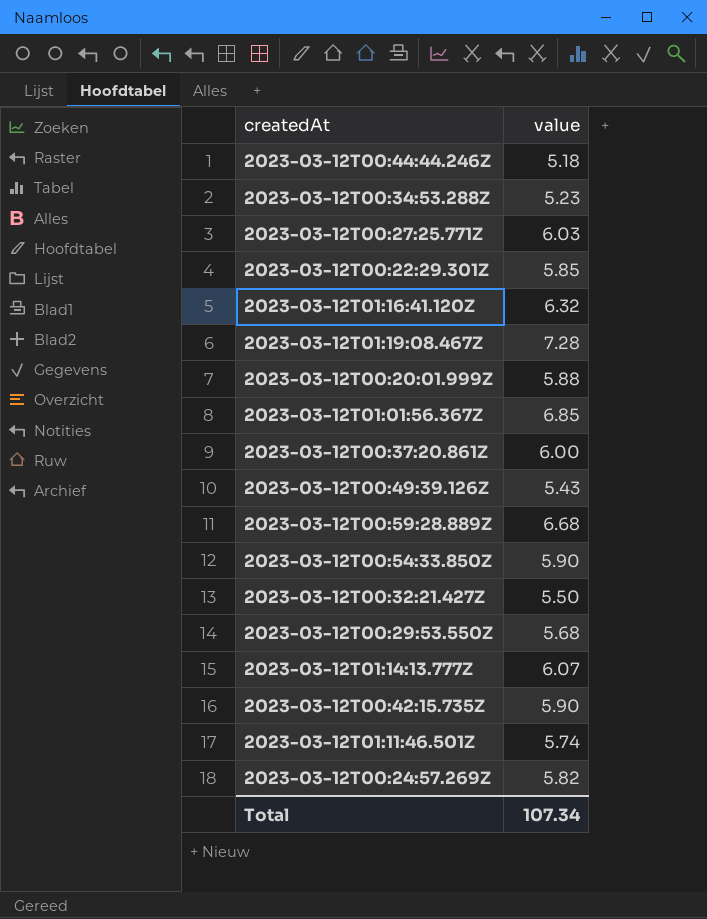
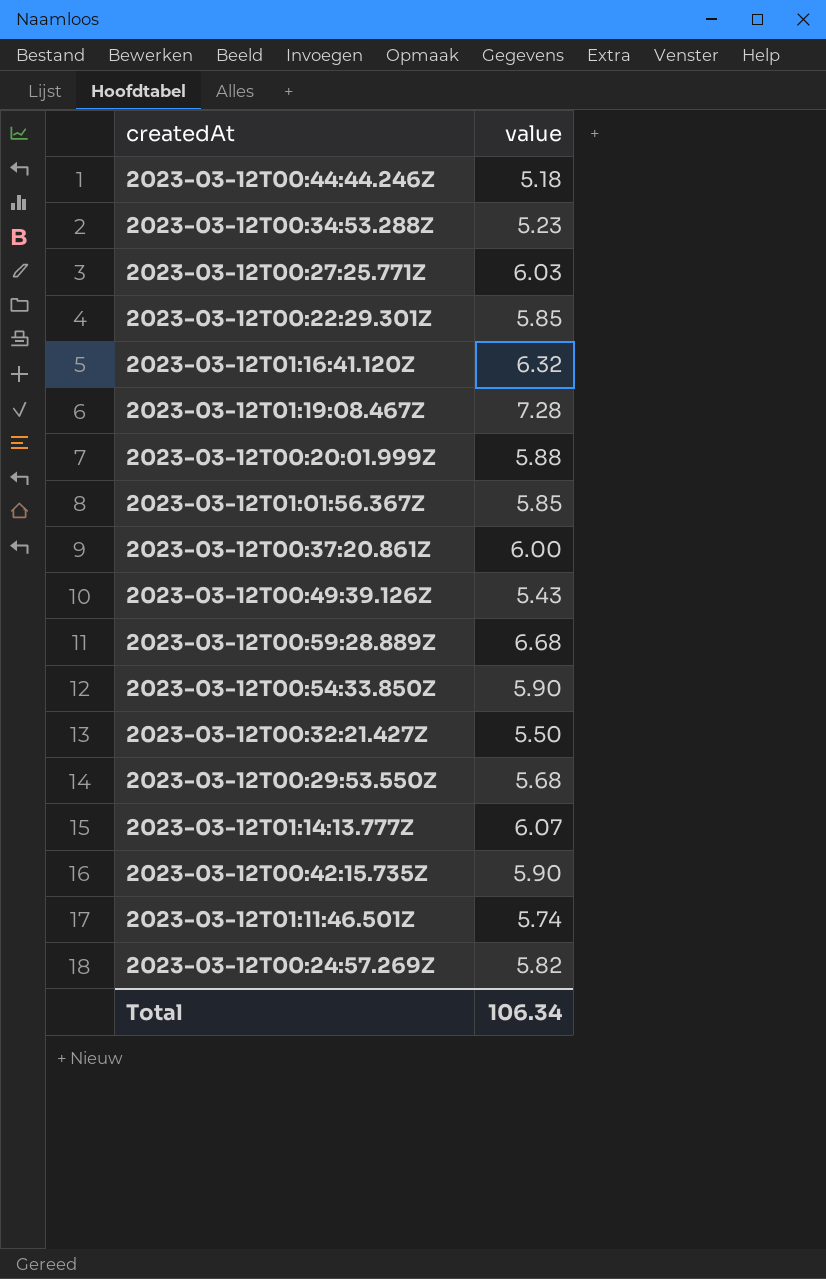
2023-03-12T01:01:56.367Z | value: 6.85 -> 5.85
Total | value: 107.34 -> 106.34

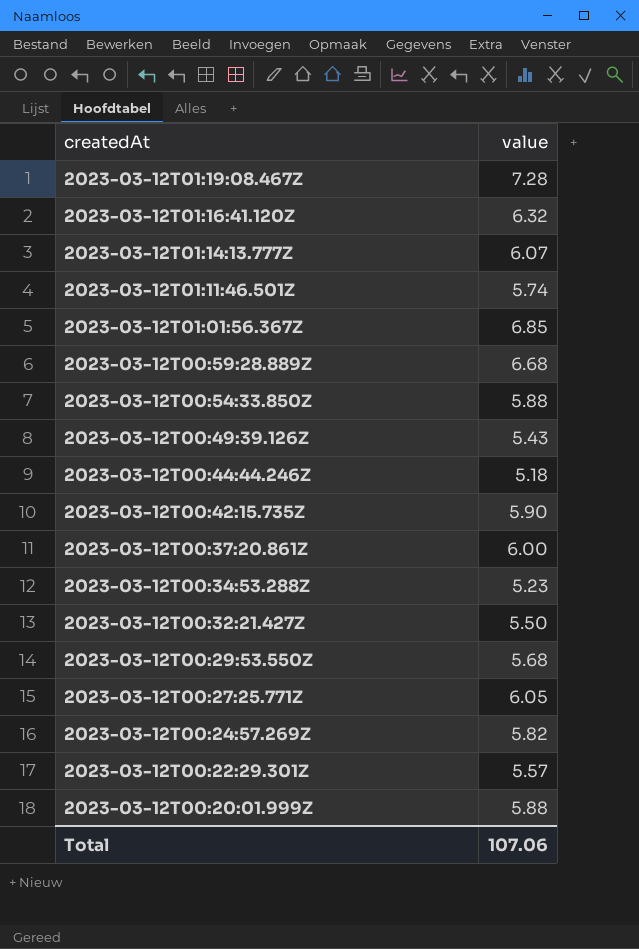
row order: none -> createdAt descending
2023-03-12T01:01:56.367Z | value: 5.85 -> 6.85
2023-03-12T00:54:33.850Z | value: 5.90 -> 5.88
2023-03-12T00:27:25.771Z | value: 6.03 -> 6.05
2023-03-12T00:22:29.301Z | value: 5.85 -> 5.57
Total | value: 106.34 -> 107.06

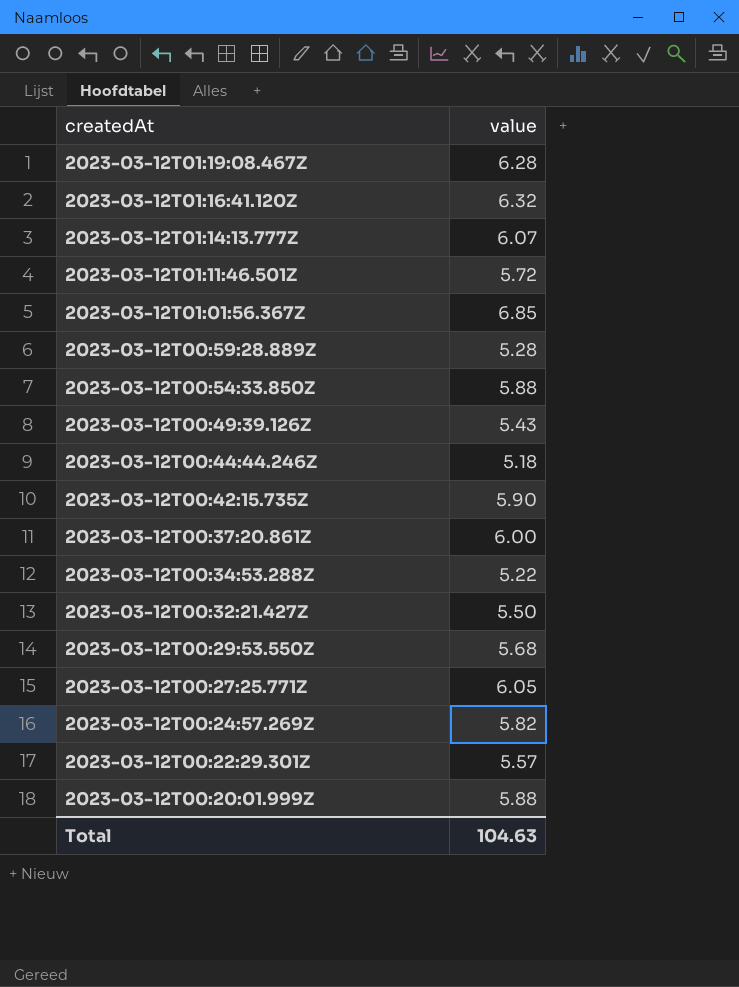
2023-03-12T01:19:08.467Z | value: 7.28 -> 6.28
2023-03-12T01:11:46.501Z | value: 5.74 -> 5.72
2023-03-12T00:59:28.889Z | value: 6.68 -> 5.28
2023-03-12T00:34:53.288Z | value: 5.23 -> 5.22
Total | value: 107.06 -> 104.63

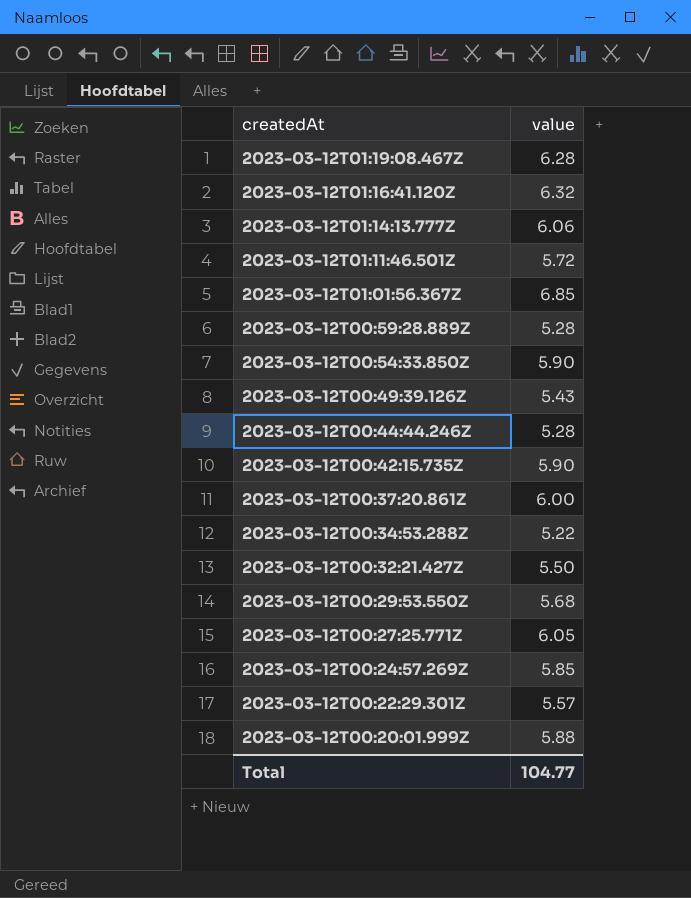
2023-03-12T01:14:13.777Z | value: 6.07 -> 6.06
2023-03-12T00:54:33.850Z | value: 5.88 -> 5.90
2023-03-12T00:44:44.246Z | value: 5.18 -> 5.28
2023-03-12T00:24:57.269Z | value: 5.82 -> 5.85
Total | value: 104.63 -> 104.77

